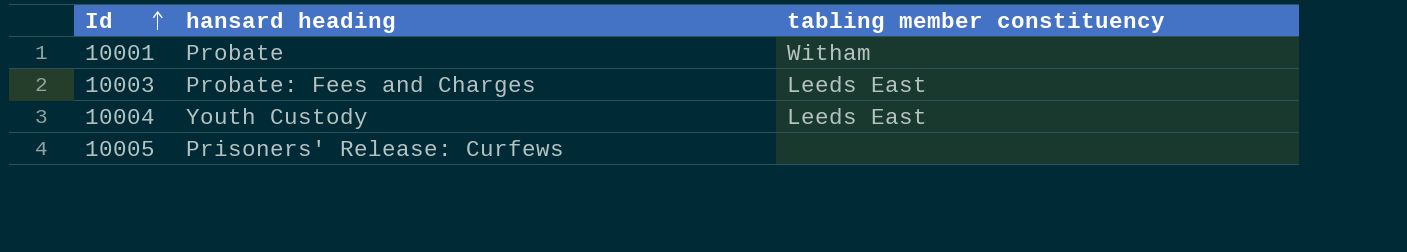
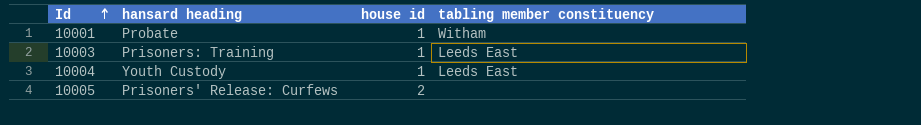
column house id | position: none -> 3
10003 | hansard heading: Probate: Fees and Charges -> Prisoners: Training

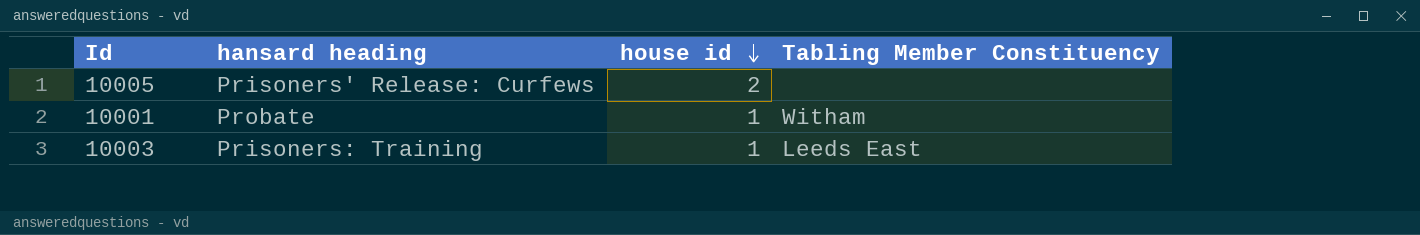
row order: Id ascending -> house id descending
column name: tabling member constituency -> Tabling Member Constituency
row 10004: Youth Custody | 1 | Leeds East -> none

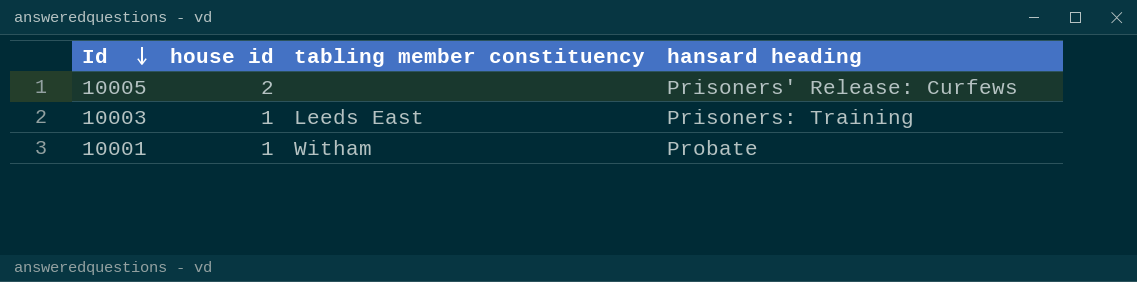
row order: house id descending -> Id descending
column name: Tabling Member Constituency -> tabling member constituency
column hansard heading | position: 2 -> 4

